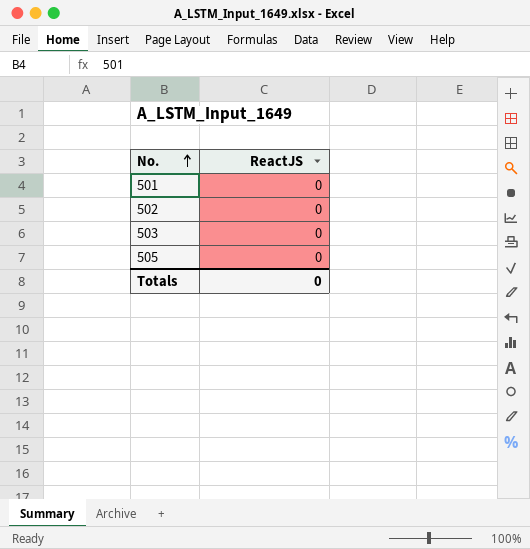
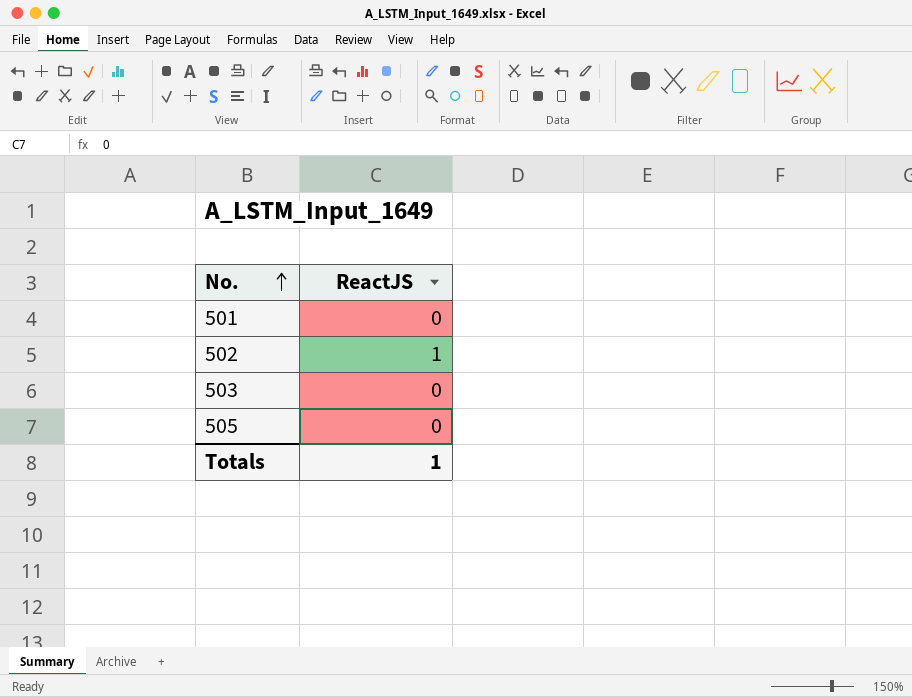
502 | ReactJS: 0 -> 1
Totals | ReactJS: 0 -> 1

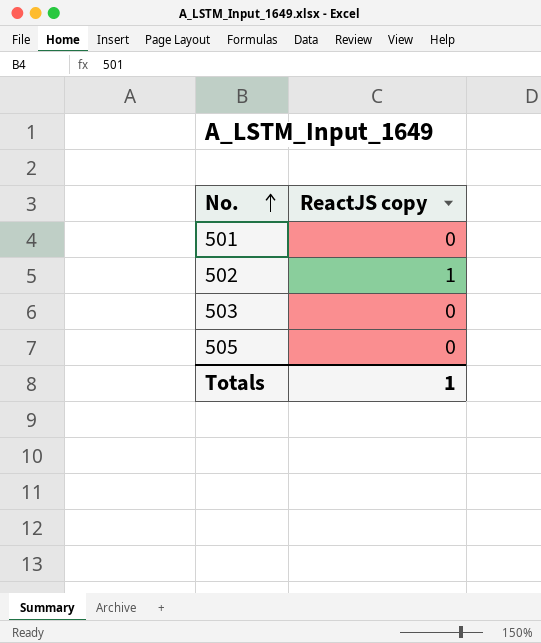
column name: ReactJS -> ReactJS copy

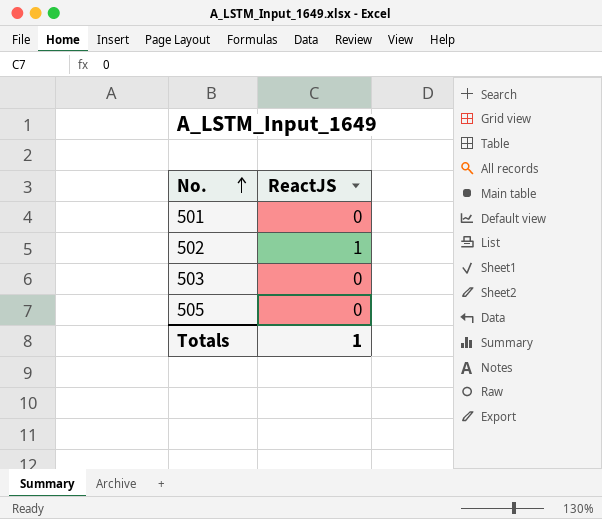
column name: ReactJS copy -> ReactJS

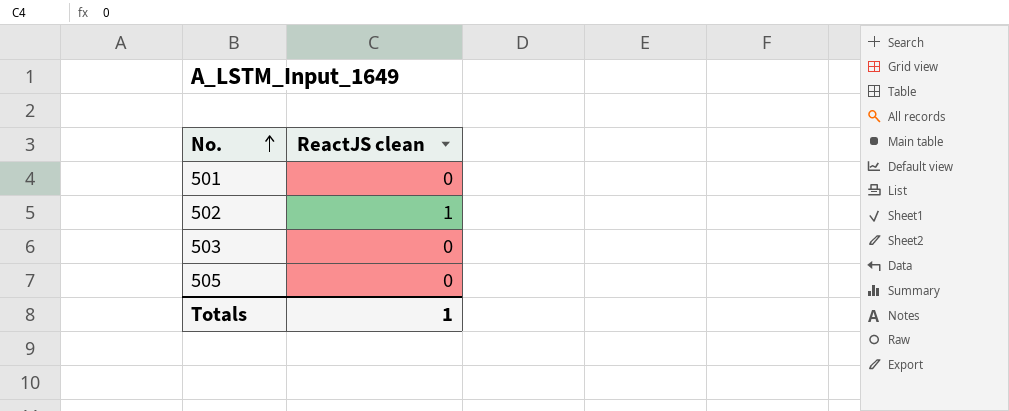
column name: ReactJS -> ReactJS clean

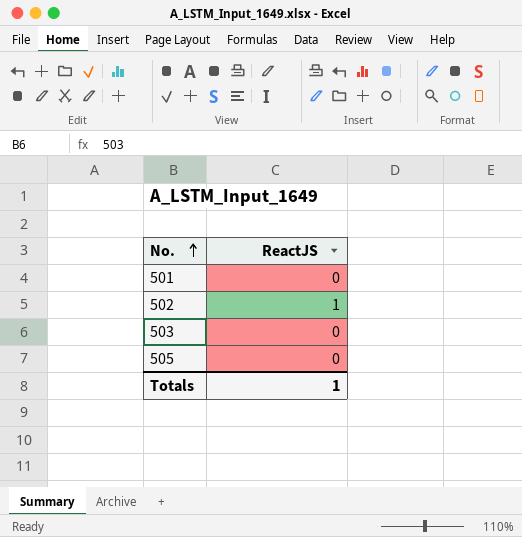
column name: ReactJS clean -> ReactJS

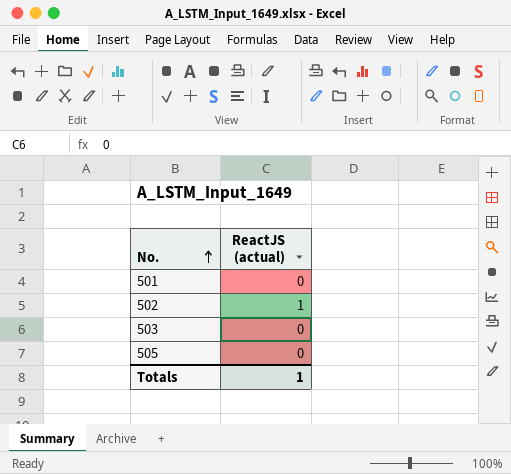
column name: ReactJS -> ReactJS (actual)

